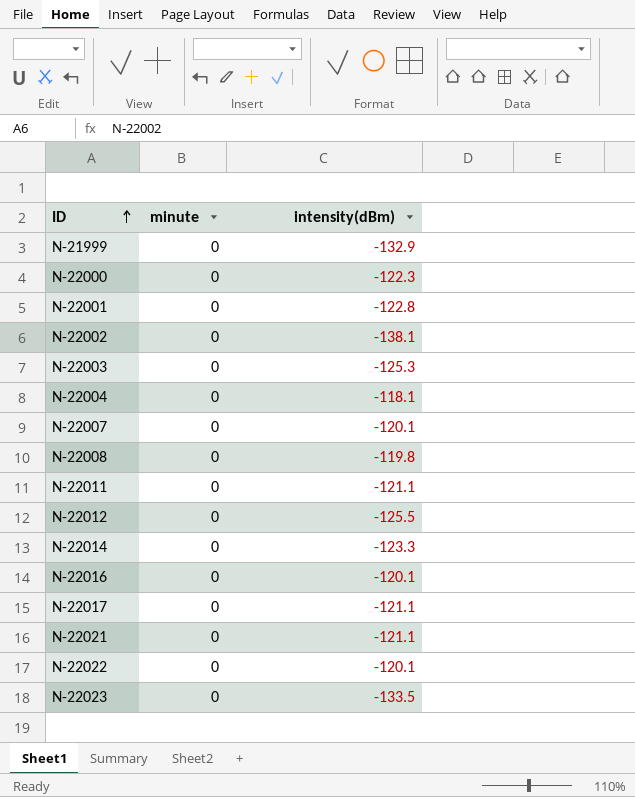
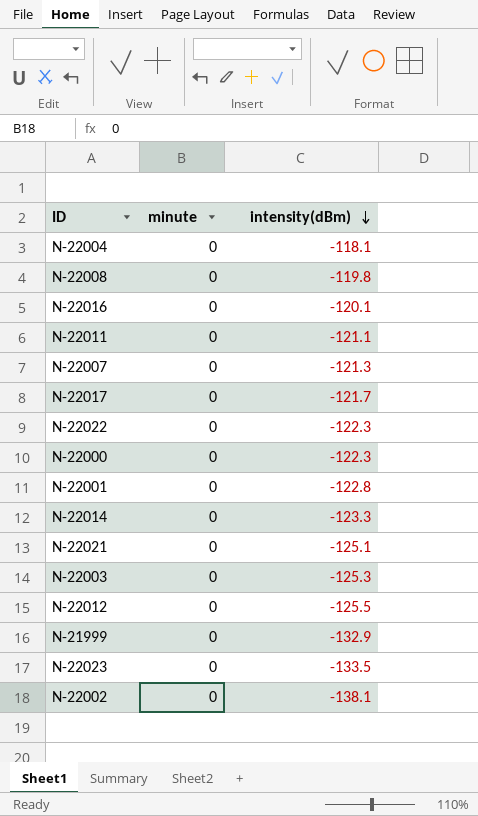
row order: ID ascending -> intensity(dBm) descending
N-22007 | intensity(dBm): -120.1 -> -121.3
N-22017 | intensity(dBm): -121.1 -> -121.7
N-22022 | intensity(dBm): -120.1 -> -122.3
N-22021 | intensity(dBm): -121.1 -> -125.1

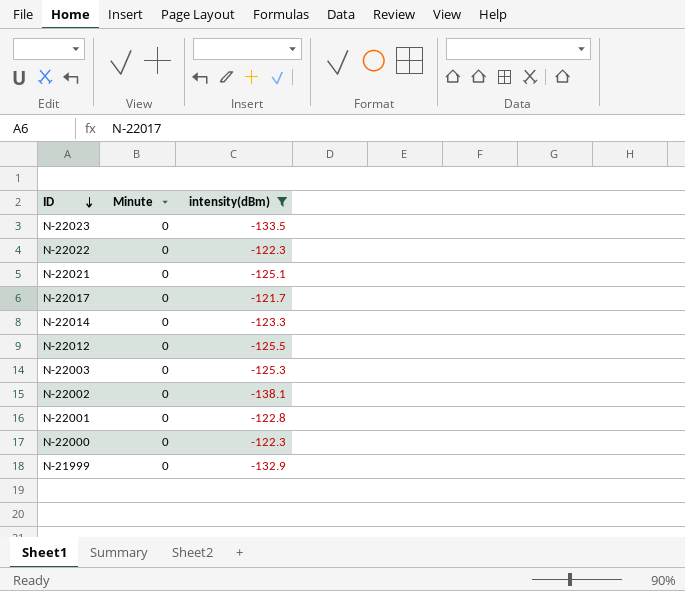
filter: none -> intensity(dBm) <= -121.7
row order: intensity(dBm) descending -> ID descending
column name: minute -> Minute

